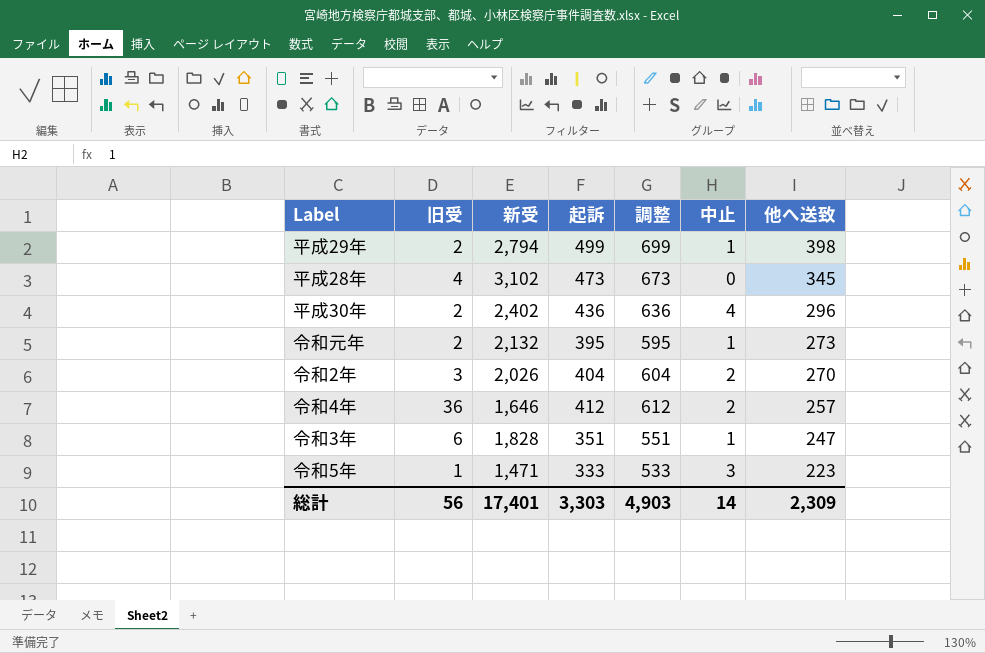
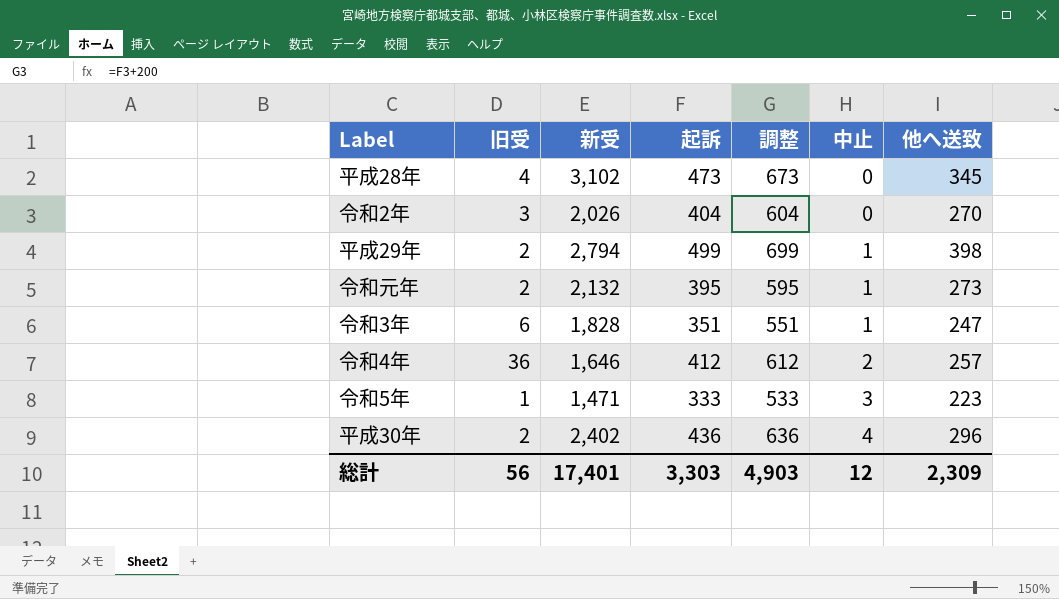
row order: 他へ送致 descending -> 中止 ascending
令和2年 | 中止: 2 -> 0
総計 | 中止: 14 -> 12

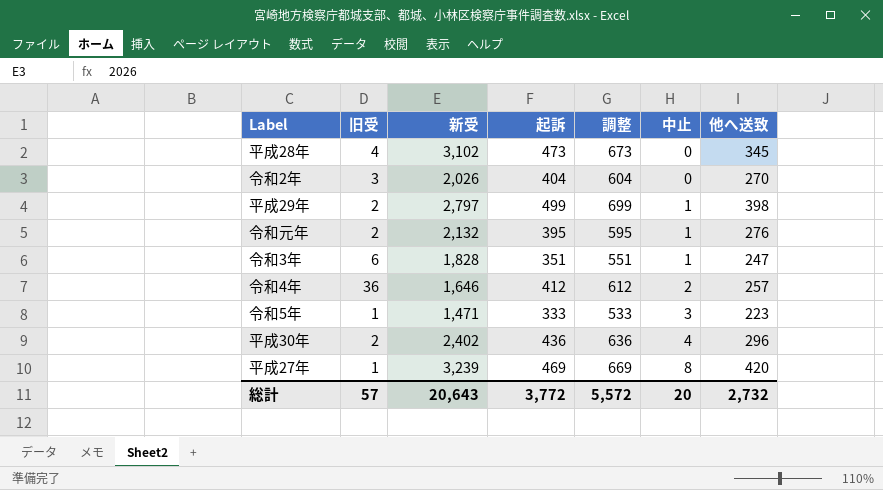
平成29年 | 新受: 2,794 -> 2,797
令和元年 | 他へ送致: 273 -> 276
row 平成27年: none -> 1 | 3,239 | 469 | 669 | 8 | 420
総計 | 旧受: 56 -> 57
総計 | 新受: 17,401 -> 20,643
総計 | 起訴: 3,303 -> 3,772
総計 | 調整: 4,903 -> 5,572
総計 | 中止: 12 -> 20
総計 | 他へ送致: 2,309 -> 2,732

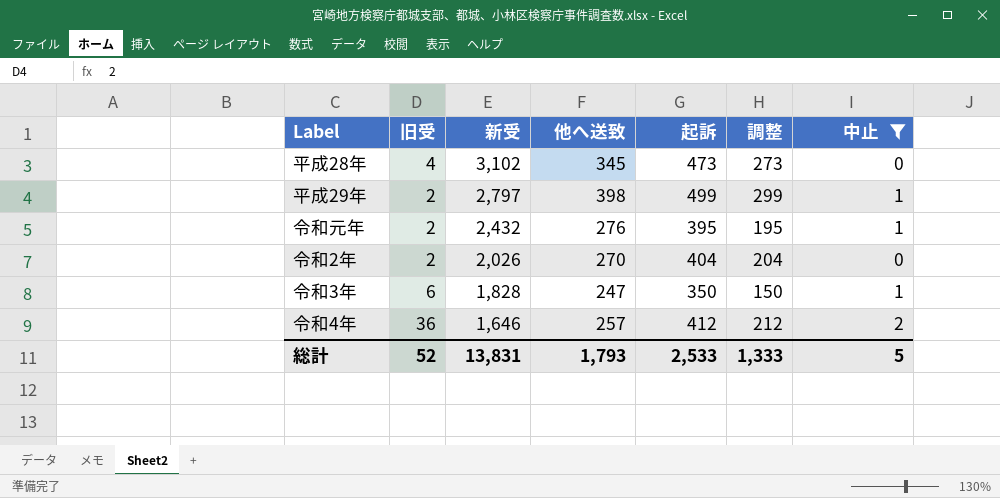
filter: none -> 中止 <= 2
row order: 中止 ascending -> 新受 descending
column 他へ送致 | position: 7 -> 4
column 調整 | formula: [起訴] + 200 -> [起訴] - 200
令和元年 | 新受: 2,132 -> 2,432
令和2年 | 旧受: 3 -> 2
令和3年 | 起訴: 351 -> 350
総計 | 旧受: 57 -> 52
総計 | 新受: 20,643 -> 13,831
総計 | 他へ送致: 2,732 -> 1,793
総計 | 起訴: 3,772 -> 2,533
総計 | 調整: 5,572 -> 1,333
総計 | 中止: 20 -> 5

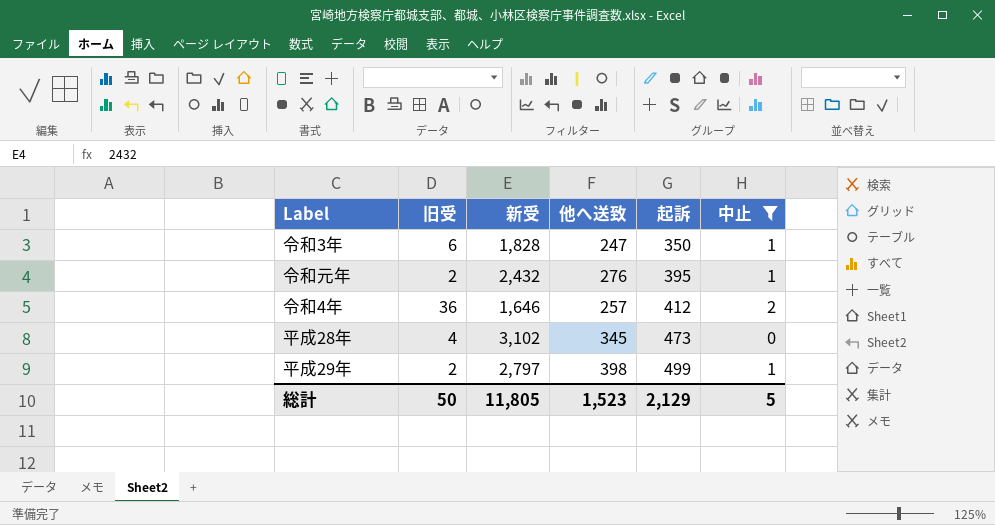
row order: 新受 descending -> 起訴 ascending
column 調整 | formula: [起訴] - 200 -> none
row 令和2年: 2 | 2,026 | 270 | 404 | 204 | 0 -> none
総計 | 旧受: 52 -> 50
総計 | 新受: 13,831 -> 11,805
総計 | 他へ送致: 1,793 -> 1,523
総計 | 起訴: 2,533 -> 2,129

